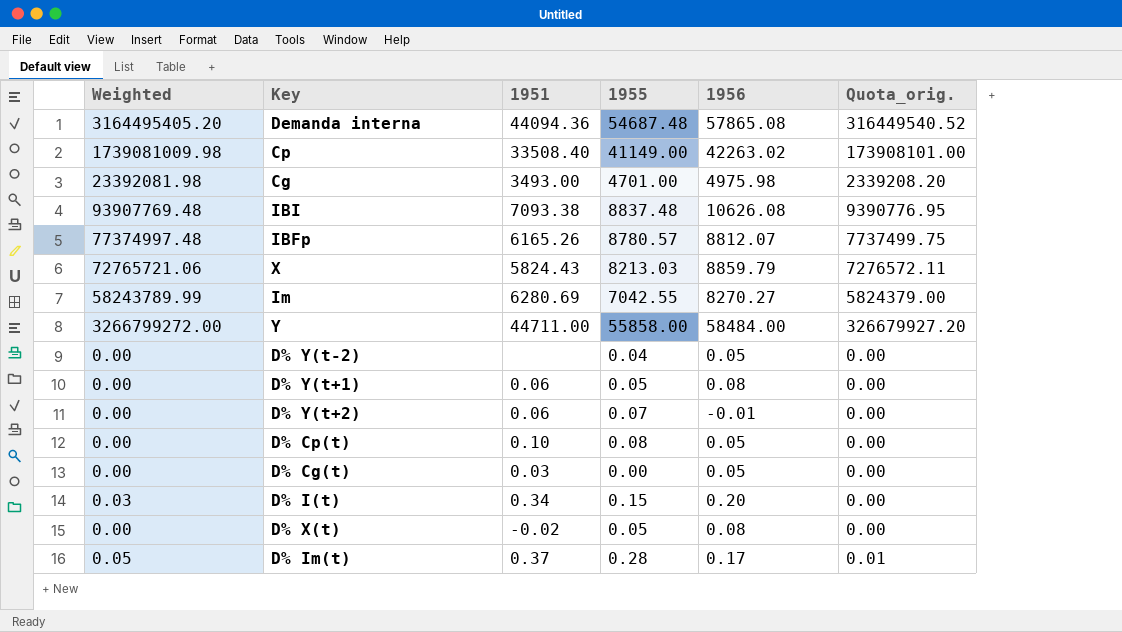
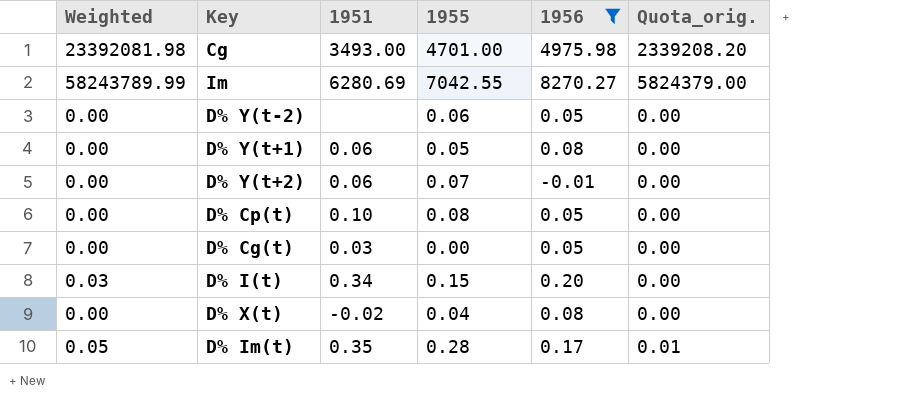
filter: none -> 1956 <= 8270.27
D% Y(t-2) | 1955: 0.04 -> 0.06
D% X(t) | 1955: 0.05 -> 0.04
D% Im(t) | 1951: 0.37 -> 0.35

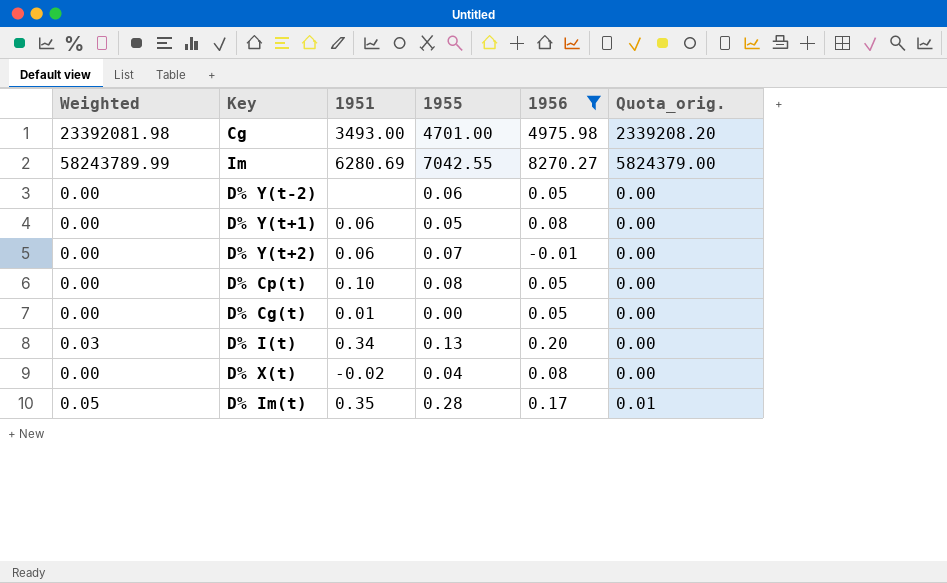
D% Cg(t) | 1951: 0.03 -> 0.01
D% I(t) | 1955: 0.15 -> 0.13

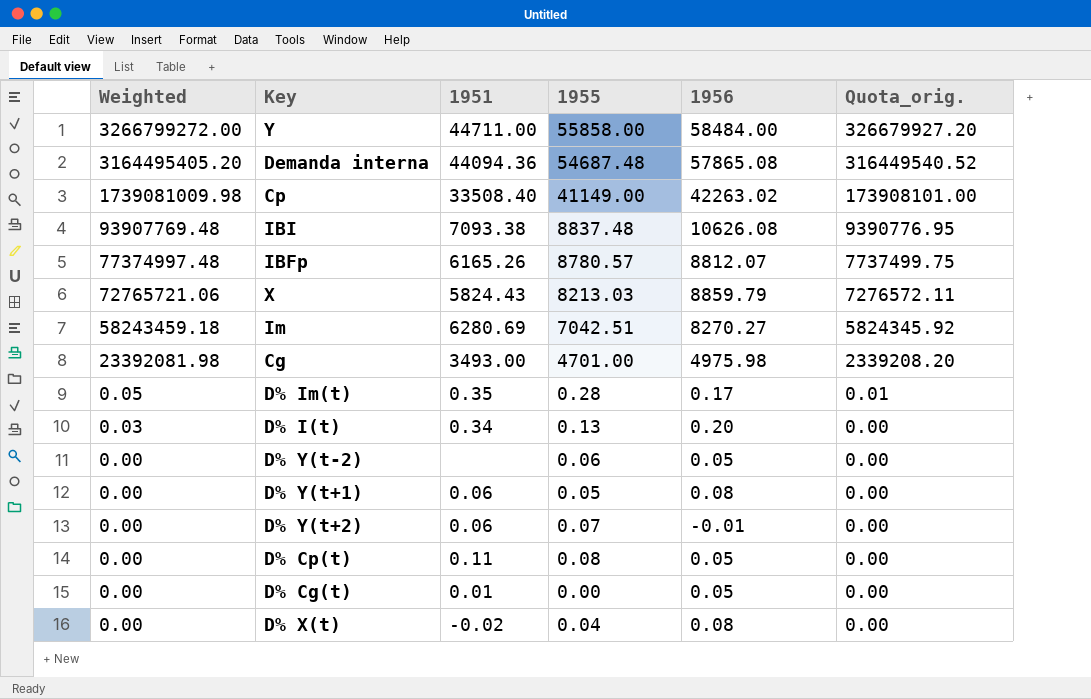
filter: 1956 <= 8270.27 -> none
row order: none -> Weighted descending
Im | Weighted: 58243789.99 -> 58243459.18
Im | 1955: 7042.55 -> 7042.51
Im | Quota_orig.: 5824379.00 -> 5824345.92
D% Cp(t) | 1951: 0.10 -> 0.11

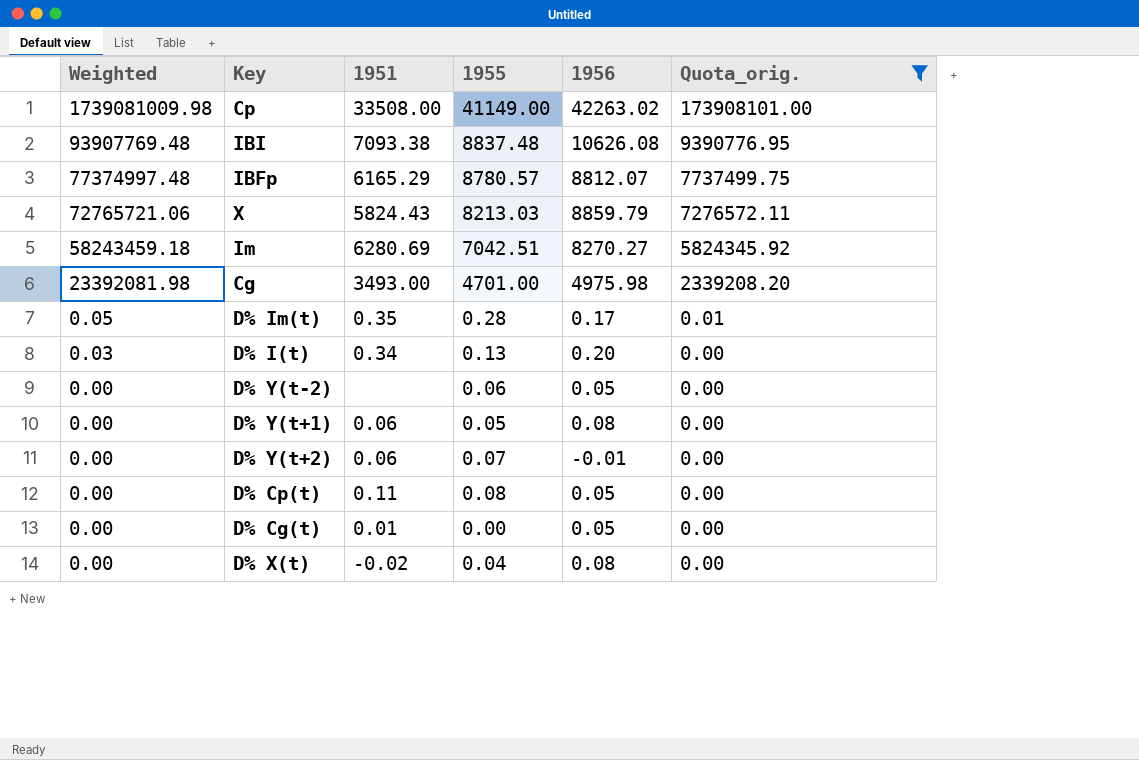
filter: none -> Quota_orig. <= 173908101.00
Cp | 1951: 33508.40 -> 33508.00
IBFp | 1951: 6165.26 -> 6165.29

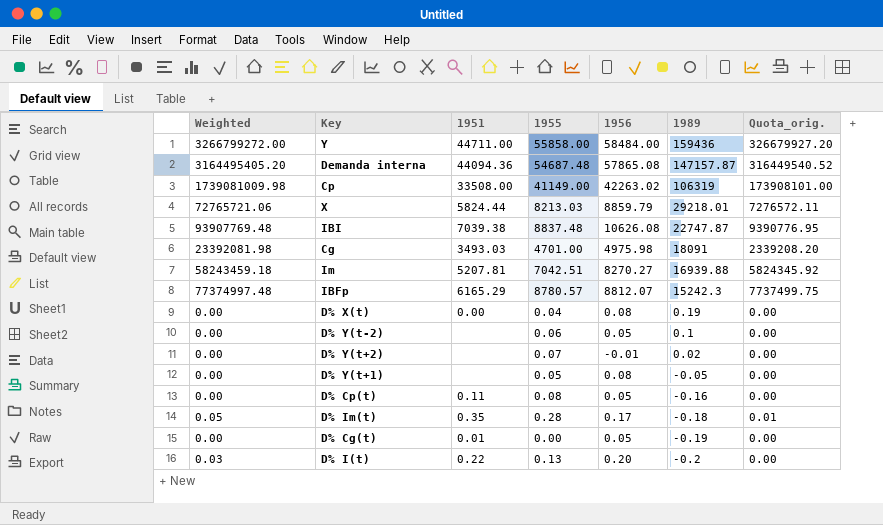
filter: Quota_orig. <= 173908101.00 -> none
row order: Weighted descending -> 1989 descending
column 1989 | position: none -> 6
X | 1951: 5824.43 -> 5824.44
IBI | 1951: 7093.38 -> 7039.38
Cg | 1951: 3493.00 -> 3493.03
Im | 1951: 6280.69 -> 5207.81
D% X(t) | 1951: -0.02 -> 0.00
D% Y(t+2) | 1951: 0.06 -> none
D% Y(t+1) | 1951: 0.06 -> none
D% I(t) | 1951: 0.34 -> 0.22

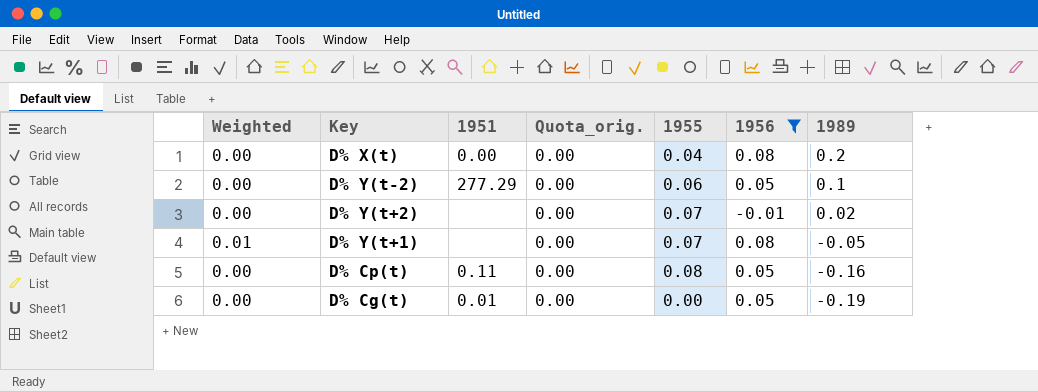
filter: none -> 1956 <= 0.08
column Quota_orig. | position: 7 -> 4
D% X(t) | 1989: 0.19 -> 0.2
D% Y(t-2) | 1951: none -> 277.29
D% Y(t+1) | Weighted: 0.00 -> 0.01
D% Y(t+1) | 1955: 0.05 -> 0.07

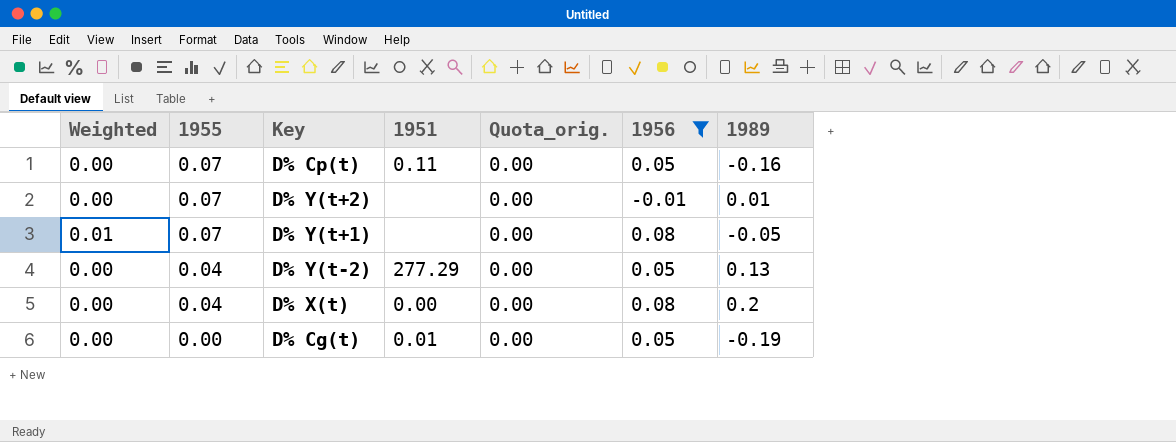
row order: 1989 descending -> 1955 descending
column 1955 | position: 5 -> 2
D% Cp(t) | 1955: 0.08 -> 0.07
D% Y(t+2) | 1989: 0.02 -> 0.01
D% Y(t-2) | 1955: 0.06 -> 0.04
D% Y(t-2) | 1989: 0.1 -> 0.13

